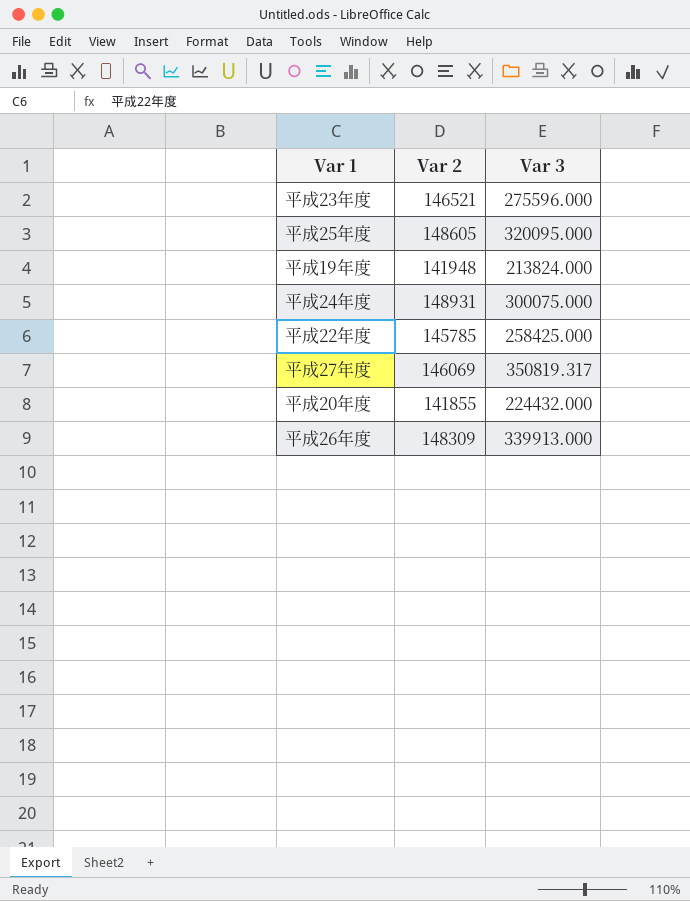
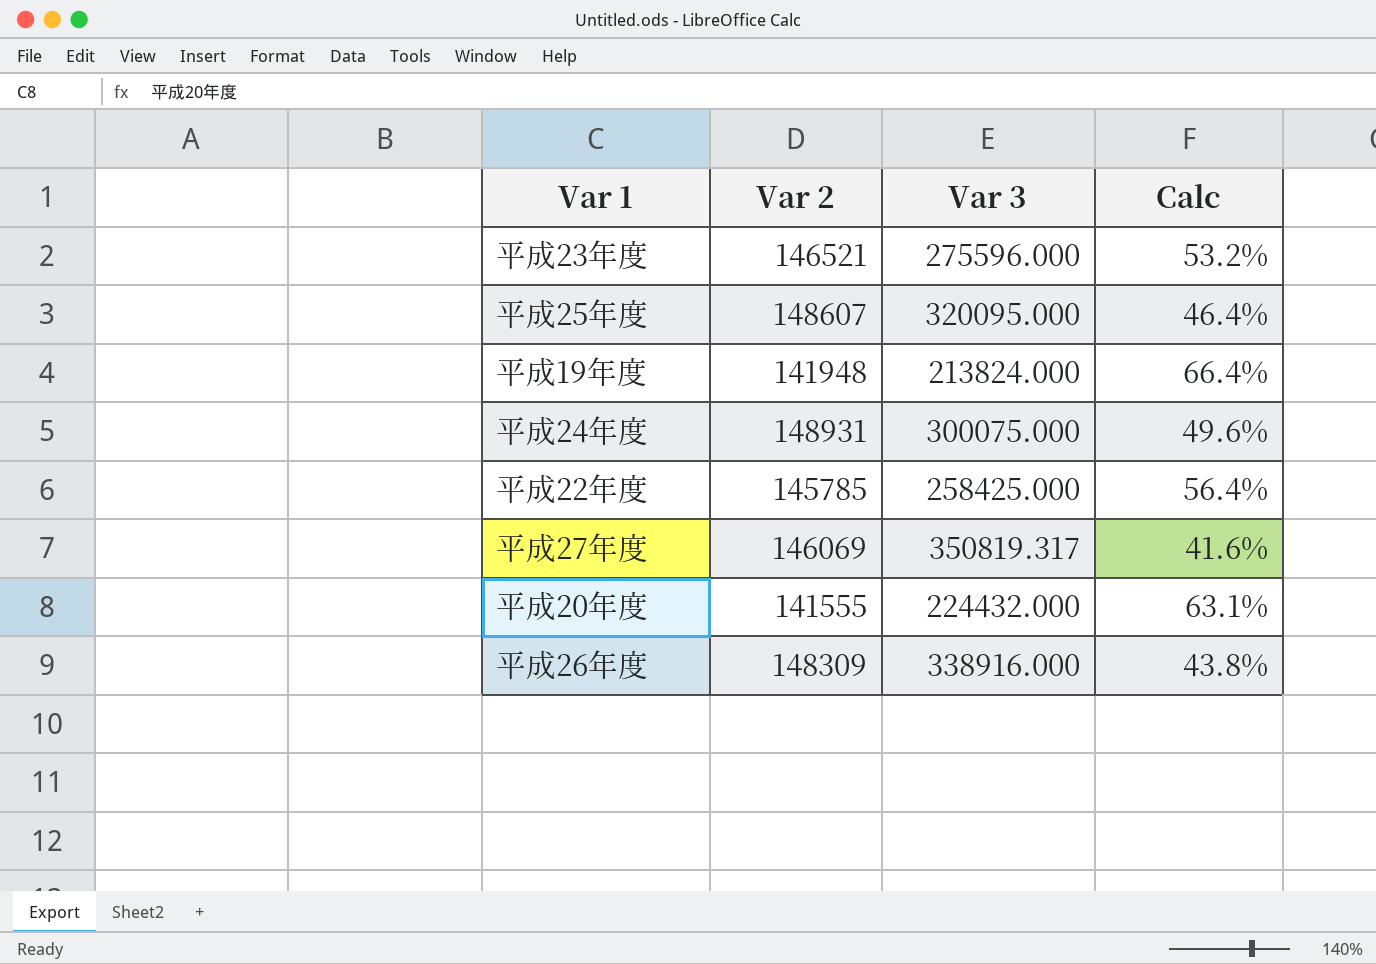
column Calc | formula: none -> [Var 2] / [Var 3]
平成25年度 | Var 2: 148605 -> 148607
平成20年度 | Var 2: 141855 -> 141555
平成26年度 | Var 3: 339913.000 -> 338916.000

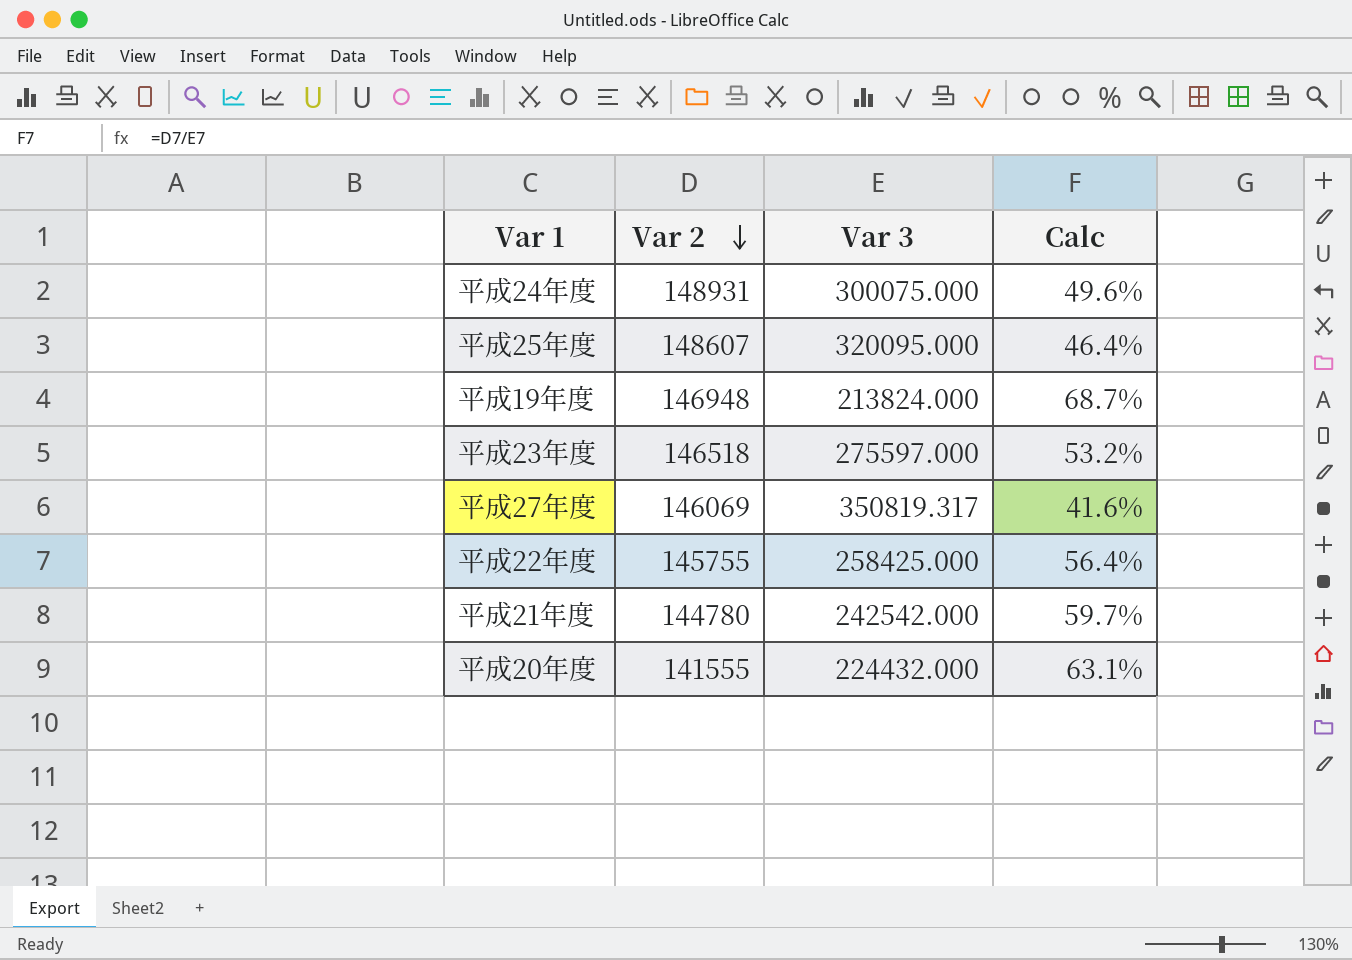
row order: none -> Var 2 descending
row 平成26年度: 148309 | 338916.000 | 43.8% -> none
平成19年度 | Var 2: 141948 -> 146948
平成19年度 | Calc: 66.4% -> 68.7%
平成23年度 | Var 2: 146521 -> 146518
平成23年度 | Var 3: 275596.000 -> 275597.000
平成22年度 | Var 2: 145785 -> 145755
row 平成21年度: none -> 144780 | 242542.000 | 59.7%

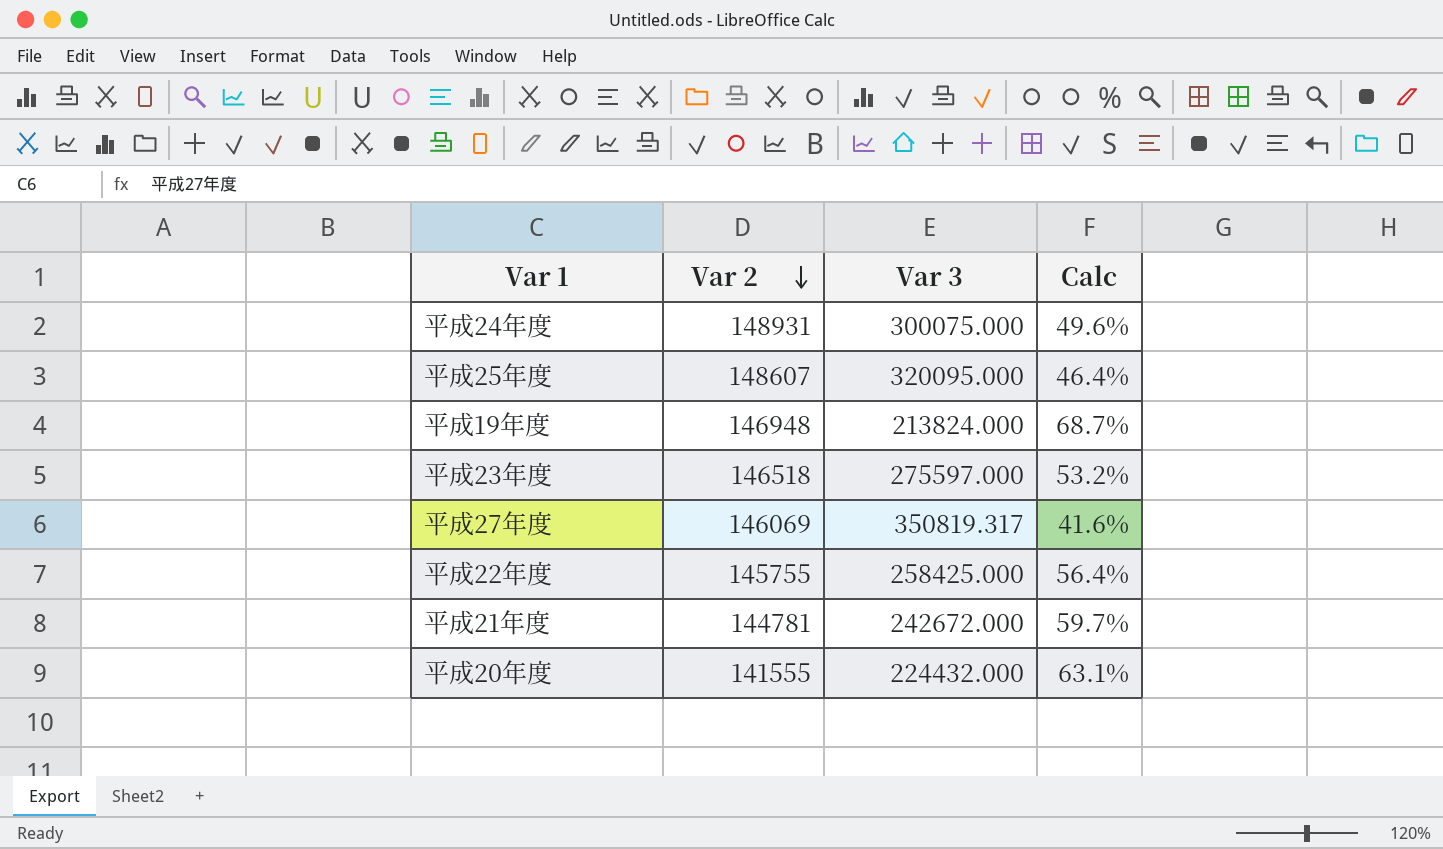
平成21年度 | Var 2: 144780 -> 144781
平成21年度 | Var 3: 242542.000 -> 242672.000

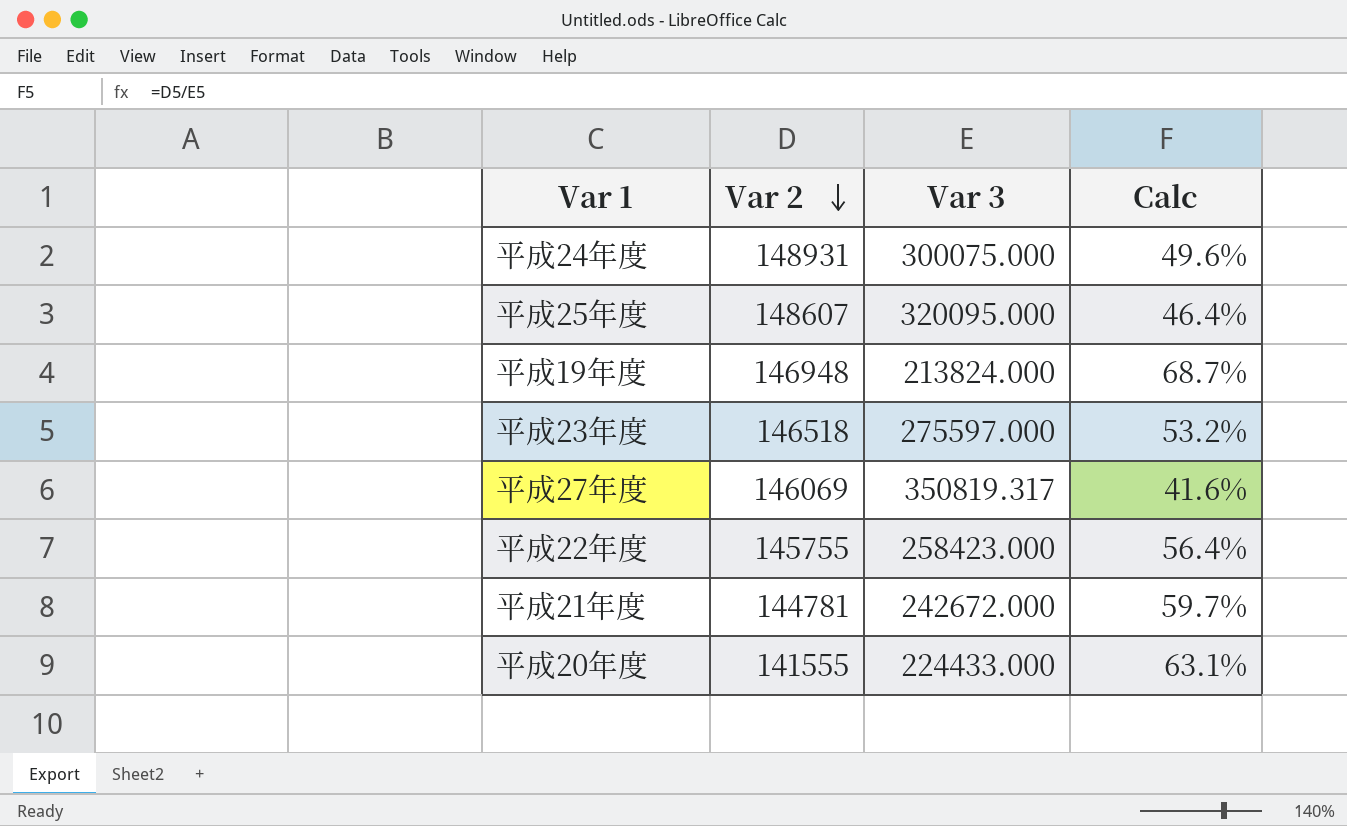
平成22年度 | Var 3: 258425.000 -> 258423.000
平成20年度 | Var 3: 224432.000 -> 224433.000

